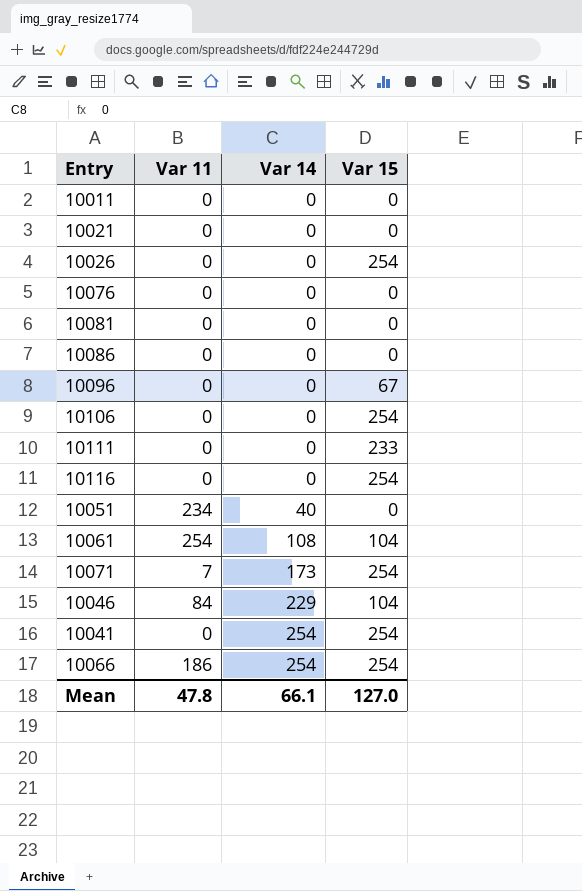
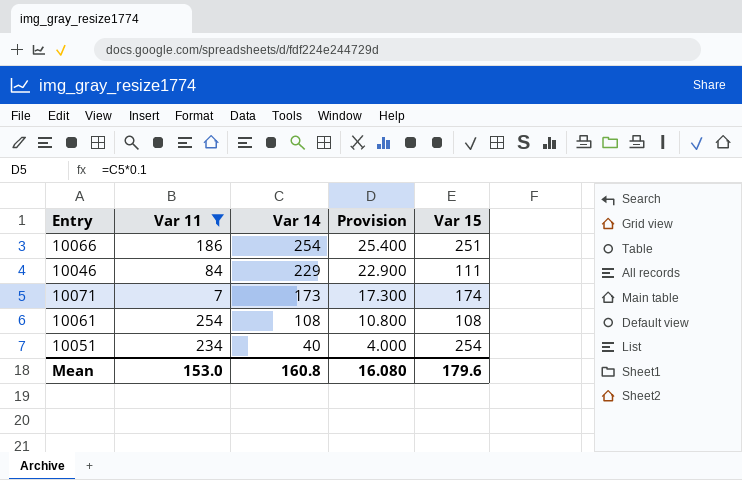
filter: none -> Var 11 != 0
row order: Var 14 ascending -> Var 14 descending
column Provision | formula: none -> [Var 14] * 0.1
10066 | Var 15: 254 -> 251
10046 | Var 15: 104 -> 111
10071 | Var 15: 254 -> 174
10061 | Var 15: 104 -> 108
10051 | Var 15: 0 -> 254
Mean | Var 11: 47.8 -> 153.0
Mean | Var 14: 66.1 -> 160.8
Mean | Var 15: 127.0 -> 179.6

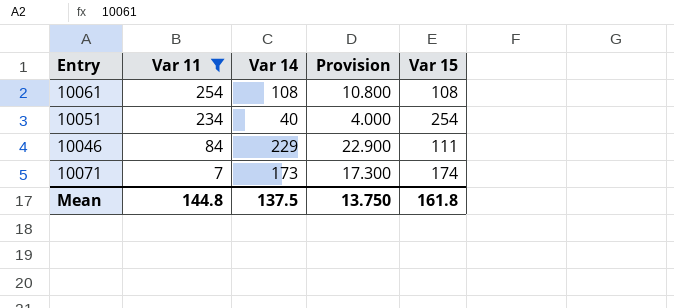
row order: Var 14 descending -> Var 11 descending
row 10066: 186 | 254 | 25.400 | 251 -> none
Mean | Var 11: 153.0 -> 144.8
Mean | Var 14: 160.8 -> 137.5
Mean | Provision: 16.080 -> 13.750
Mean | Var 15: 179.6 -> 161.8

